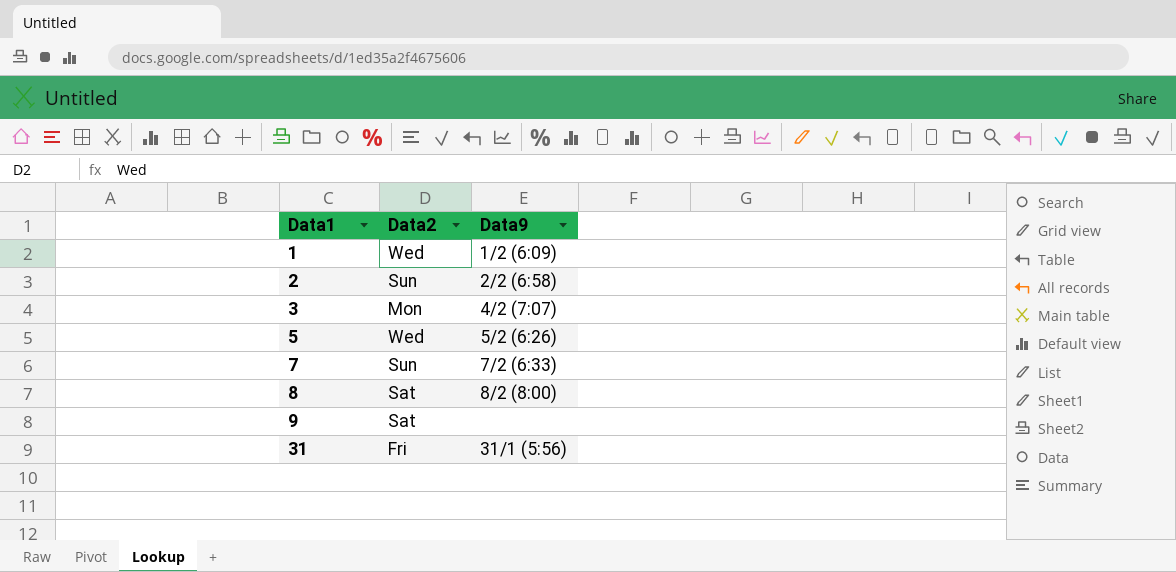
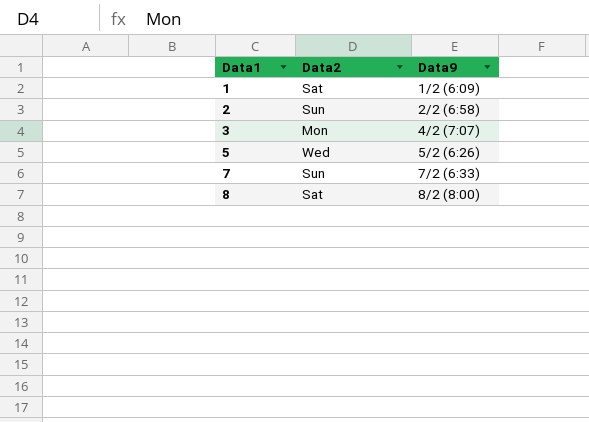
row 9: Sat | none -> none
row 31: Fri | 31/1 (5:56) -> none
1 | Data2: Wed -> Sat

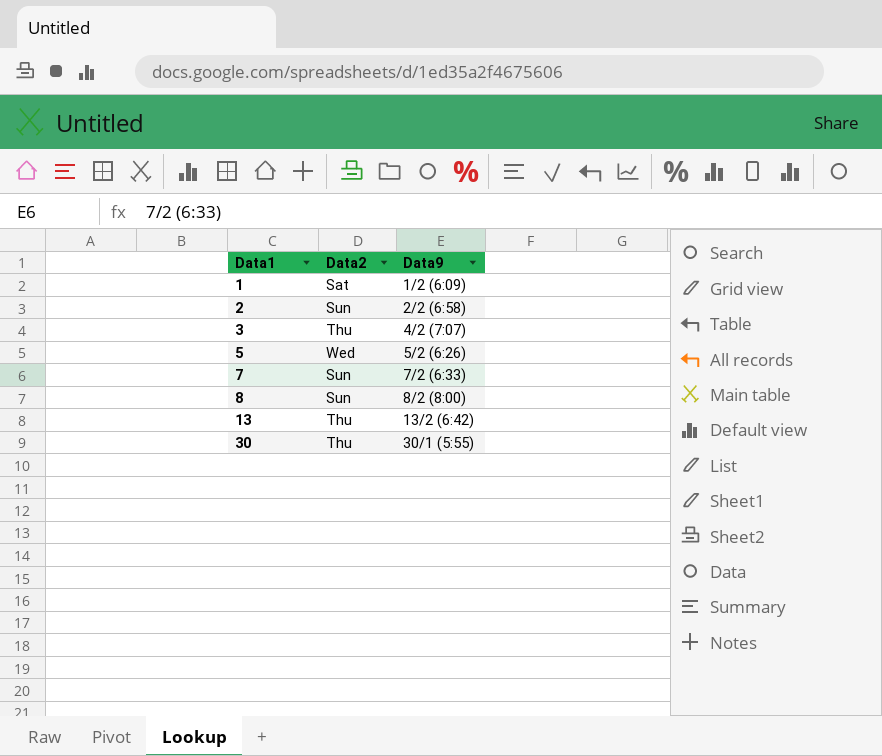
3 | Data2: Mon -> Thu
8 | Data2: Sat -> Sun
row 13: none -> Thu | 13/2 (6:42)
row 30: none -> Thu | 30/1 (5:55)

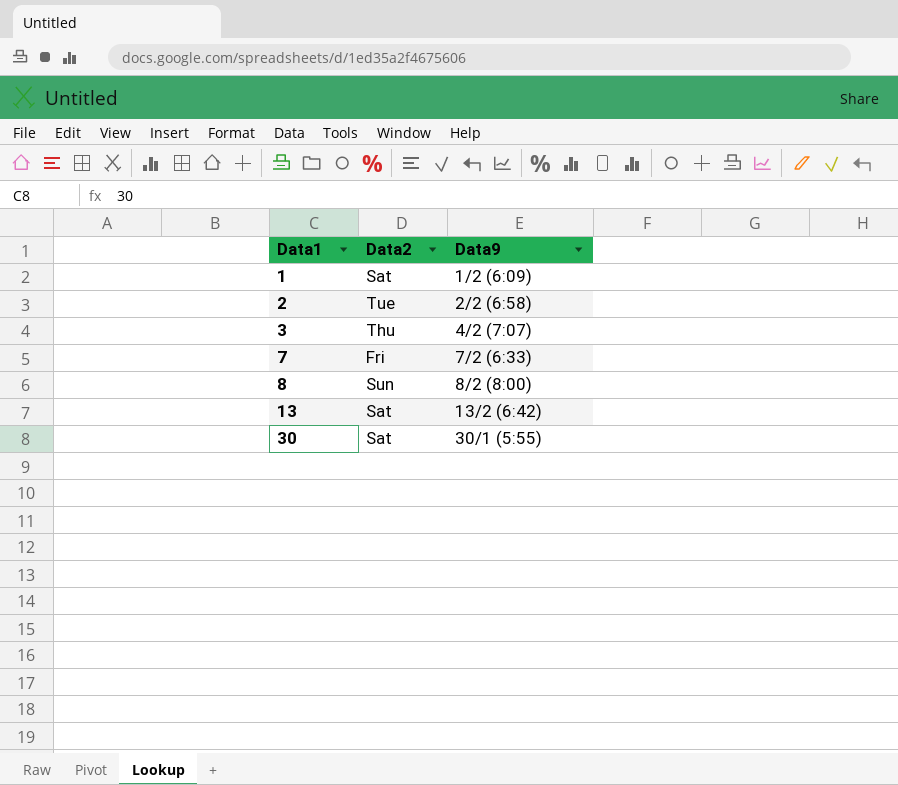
row 5: Wed | 5/2 (6:26) -> none
2 | Data2: Sun -> Tue
7 | Data2: Sun -> Fri
13 | Data2: Thu -> Sat
30 | Data2: Thu -> Sat

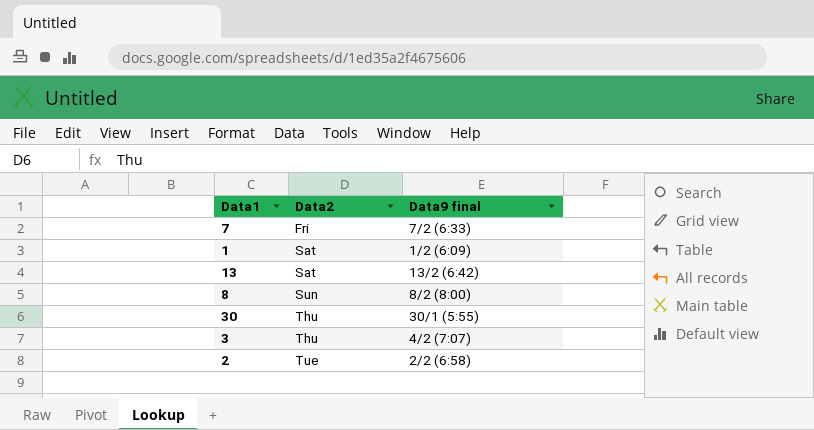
row order: Data1 ascending -> Data2 ascending
column name: Data9 -> Data9 final
30 | Data2: Sat -> Thu

